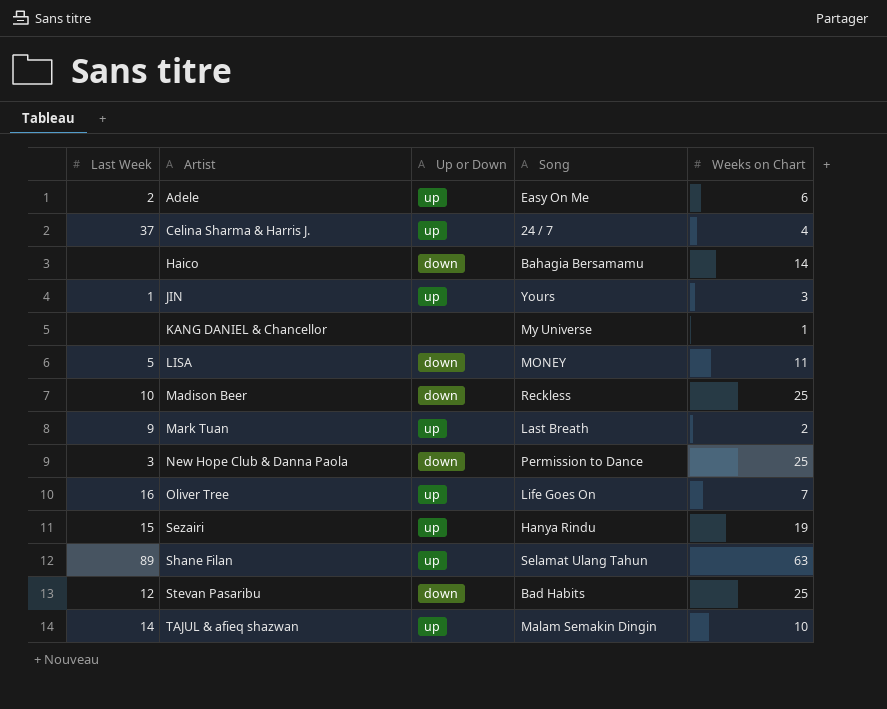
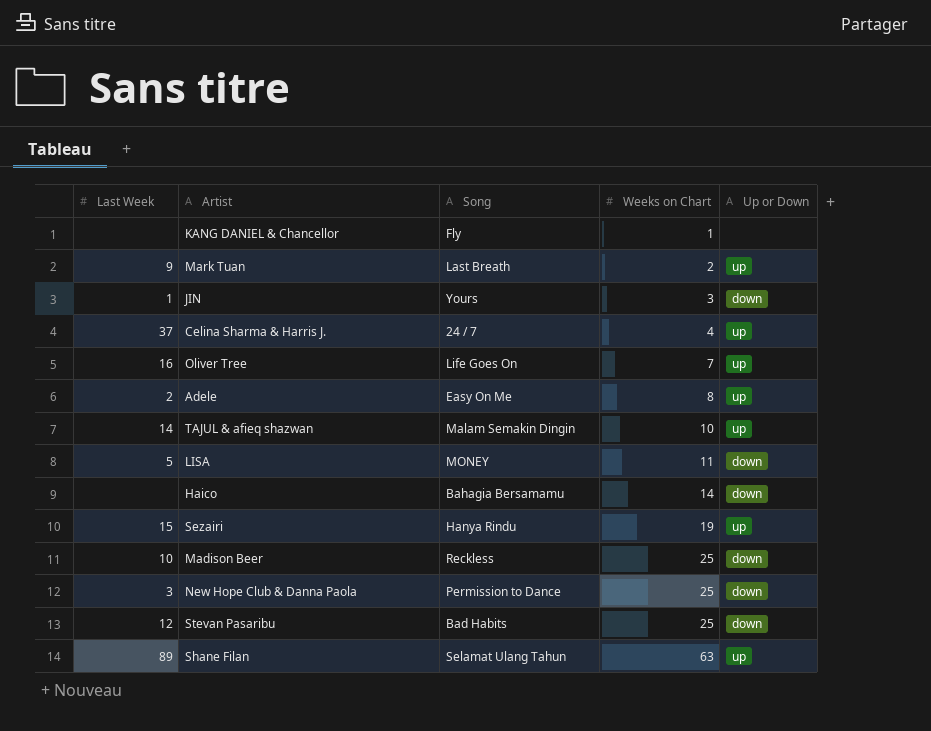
row order: Artist ascending -> Weeks on Chart ascending
column Up or Down | position: 3 -> 5
KANG DANIEL & Chancellor | Song: My Universe -> Fly
JIN | Up or Down: up -> down
Adele | Weeks on Chart: 6 -> 8

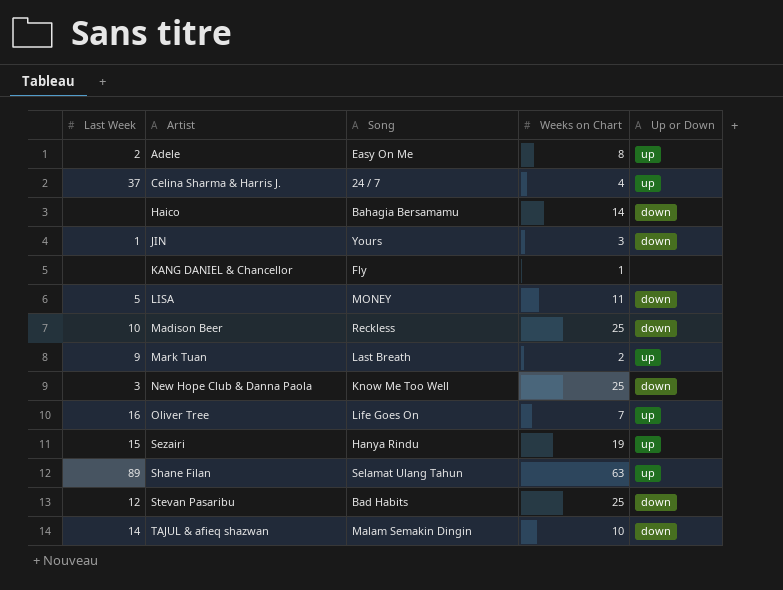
row order: Weeks on Chart ascending -> Artist ascending
New Hope Club & Danna Paola | Song: Permission to Dance -> Know Me Too Well
TAJUL & afieq shazwan | Up or Down: up -> down

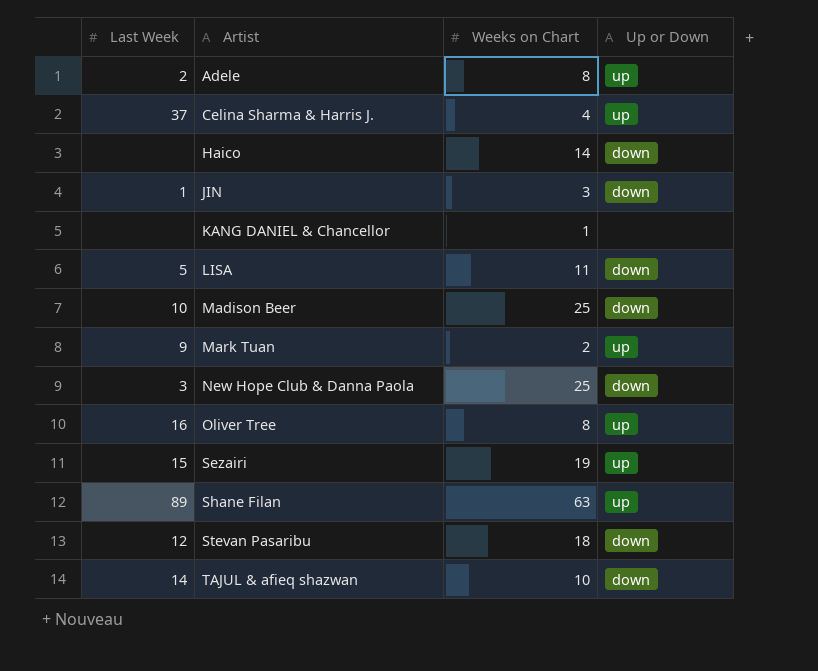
column Song | position: 3 -> none
Oliver Tree | Weeks on Chart: 7 -> 8
Stevan Pasaribu | Weeks on Chart: 25 -> 18

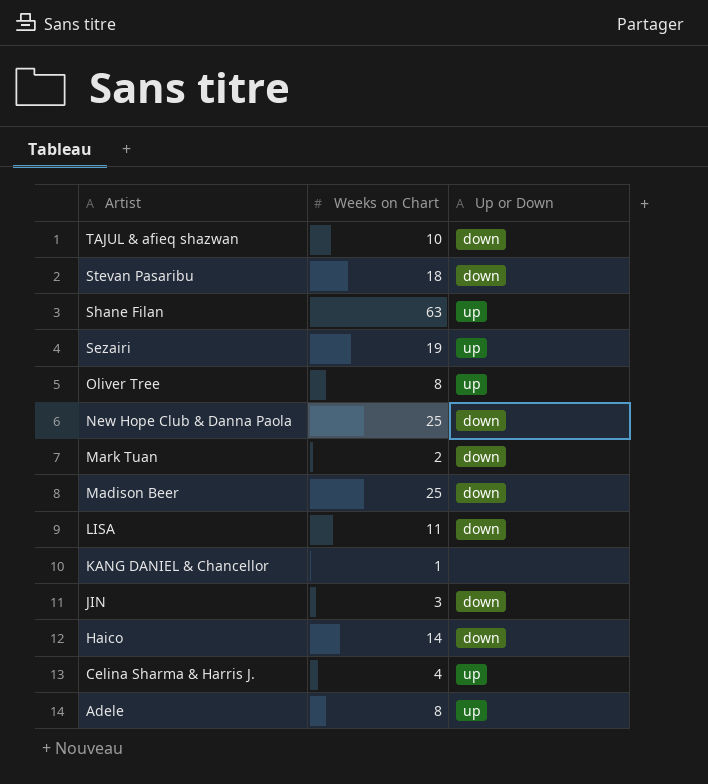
row order: Artist ascending -> Artist descending
column Last Week | position: 1 -> none
Mark Tuan | Up or Down: up -> down

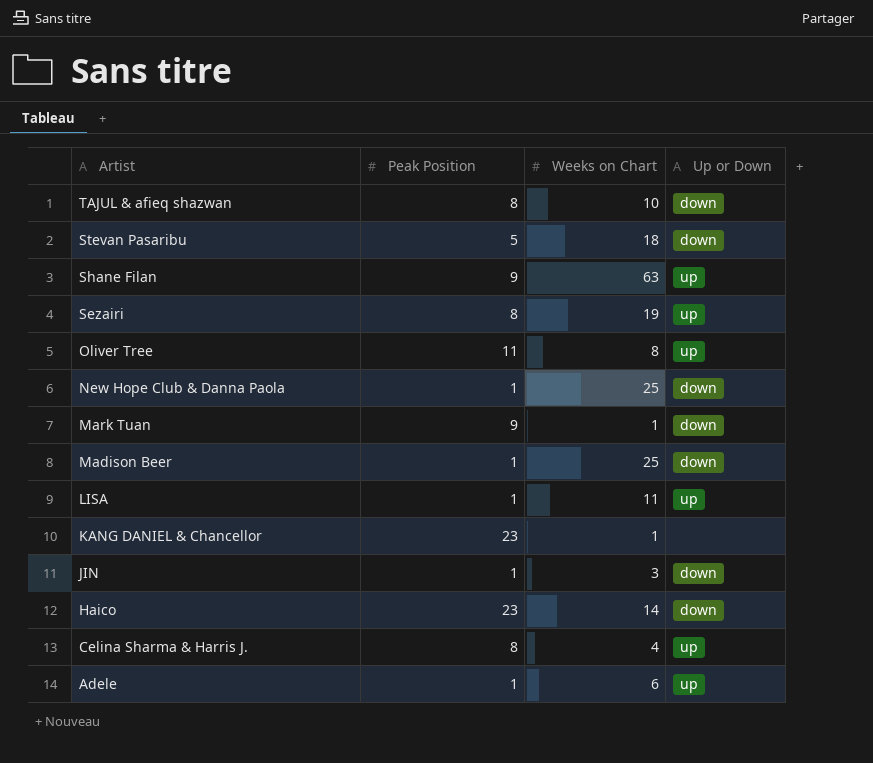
column Peak Position | position: none -> 2
Mark Tuan | Weeks on Chart: 2 -> 1
LISA | Up or Down: down -> up
Adele | Weeks on Chart: 8 -> 6

